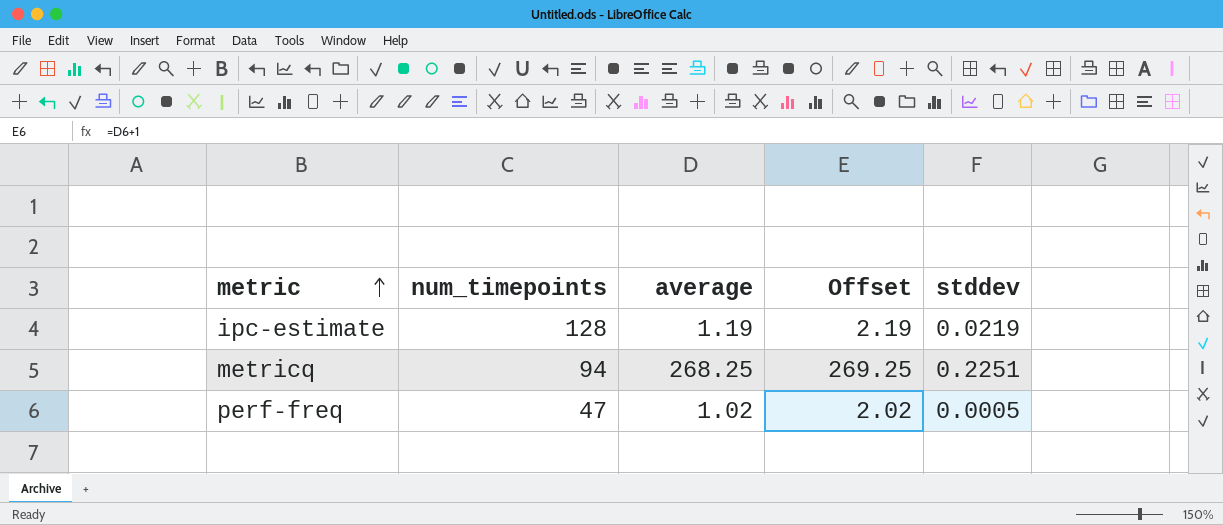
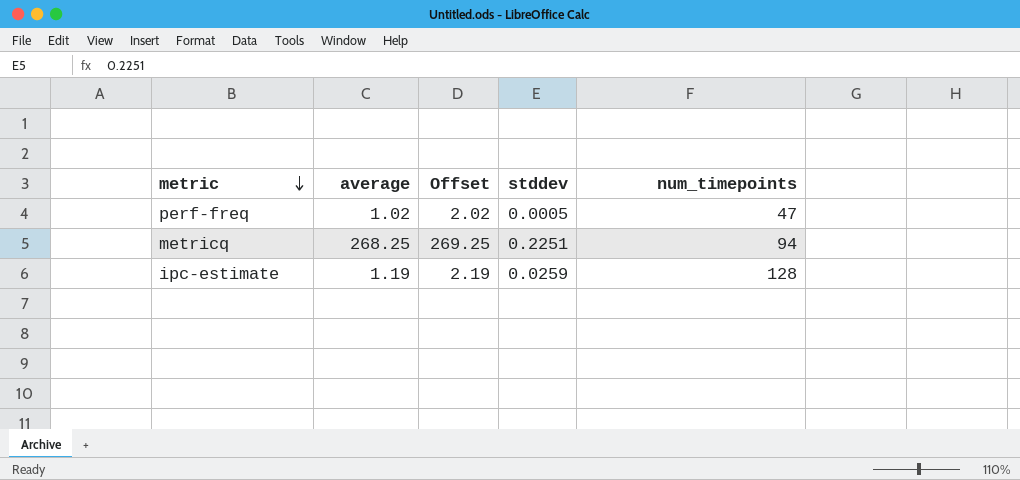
row order: metric ascending -> metric descending
column num_timepoints | position: 2 -> 5
ipc-estimate | stddev: 0.0219 -> 0.0259

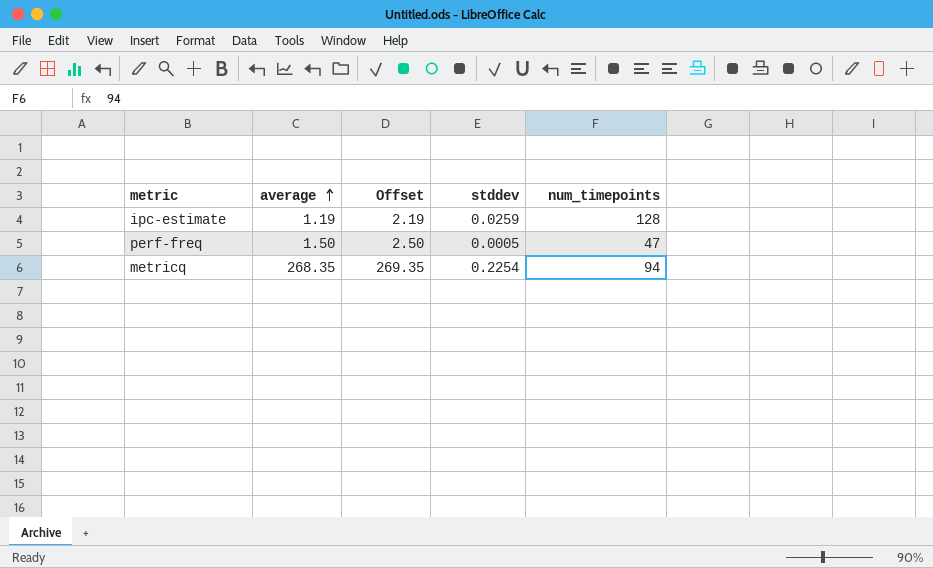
row order: metric descending -> average ascending
perf-freq | average: 1.02 -> 1.50
perf-freq | Offset: 2.02 -> 2.50
metricq | average: 268.25 -> 268.35
metricq | Offset: 269.25 -> 269.35
metricq | stddev: 0.2251 -> 0.2254

